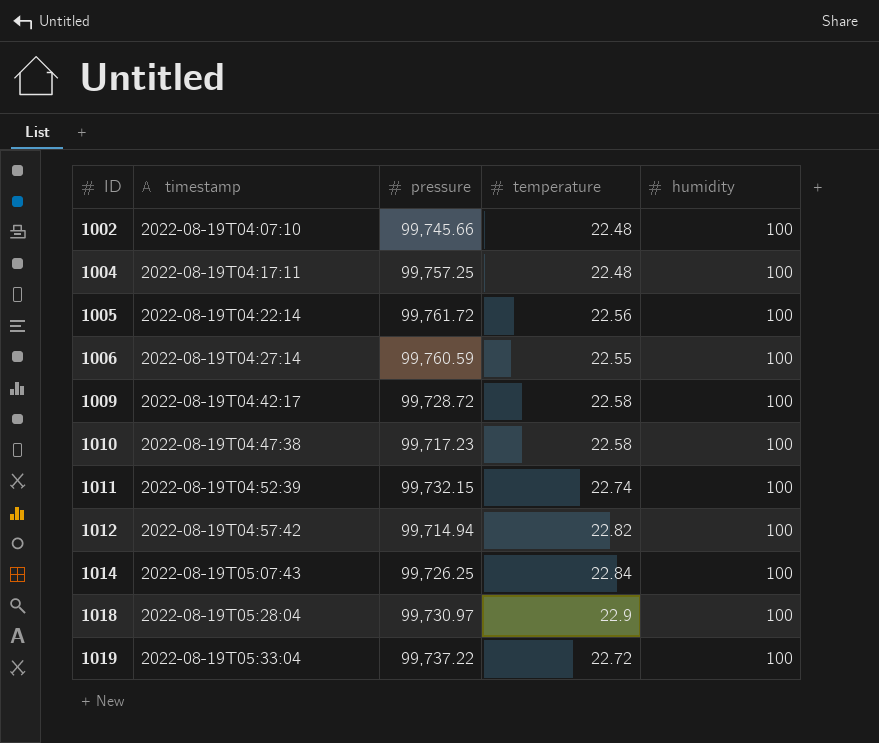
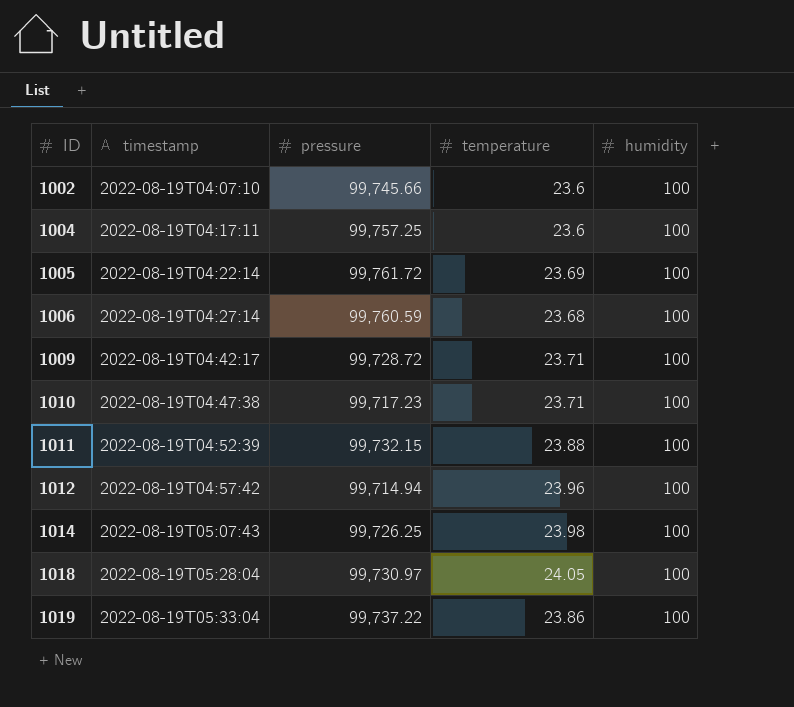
1002 | temperature: 22.48 -> 23.6
1004 | temperature: 22.48 -> 23.6
1005 | temperature: 22.56 -> 23.69
1006 | temperature: 22.55 -> 23.68
1009 | temperature: 22.58 -> 23.71
1010 | temperature: 22.58 -> 23.71
1011 | temperature: 22.74 -> 23.88
1012 | temperature: 22.82 -> 23.96
1014 | temperature: 22.84 -> 23.98
1018 | temperature: 22.9 -> 24.05
1019 | temperature: 22.72 -> 23.86

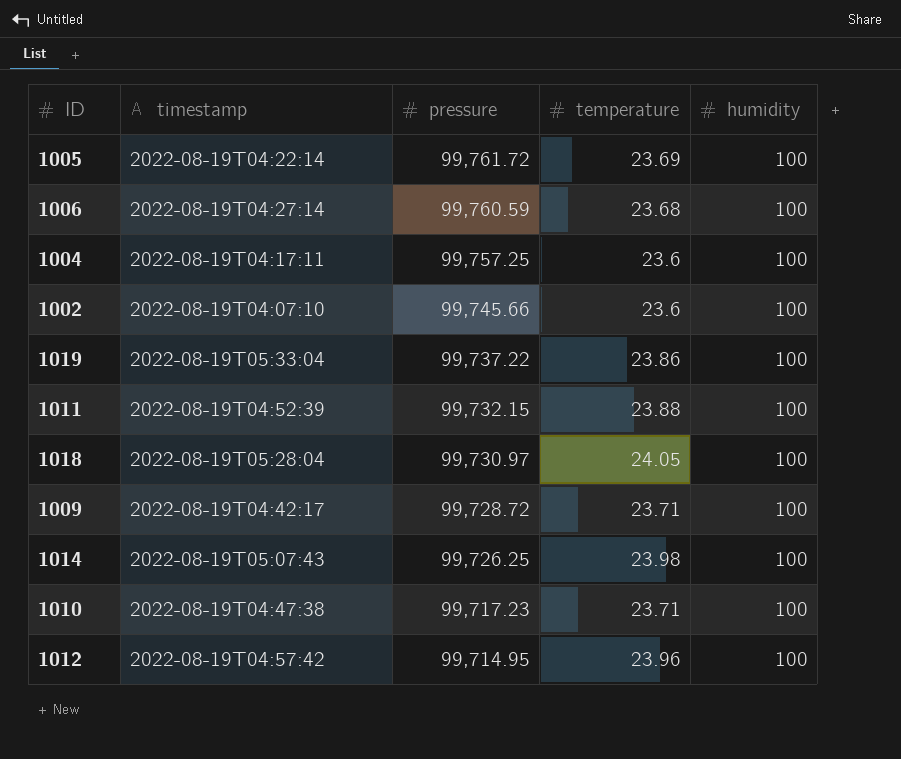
row order: ID ascending -> pressure descending
1012 | pressure: 99,714.94 -> 99,714.95

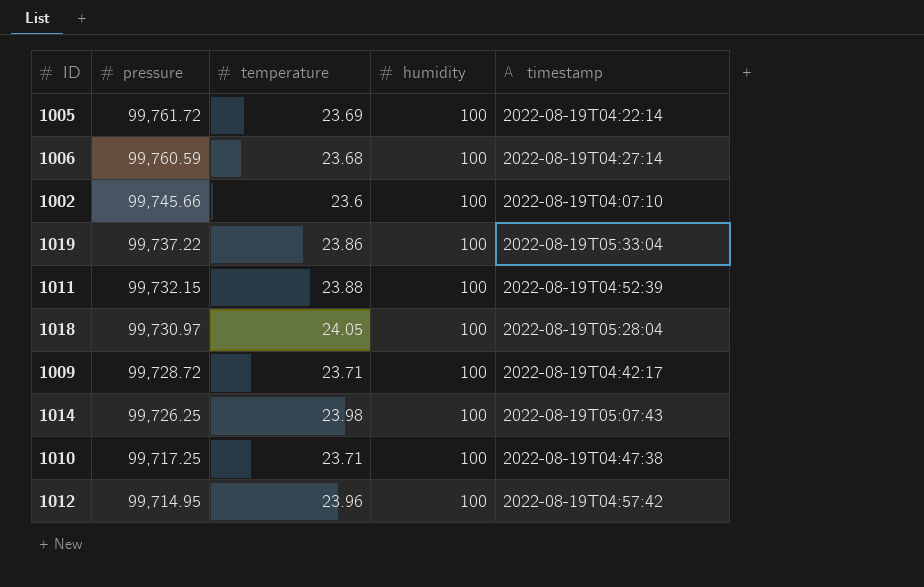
column timestamp | position: 2 -> 5
row 1004: 2022-08-19T04:17:11 | 99,757.25 | 23.6 | 100 -> none
1010 | pressure: 99,717.23 -> 99,717.25

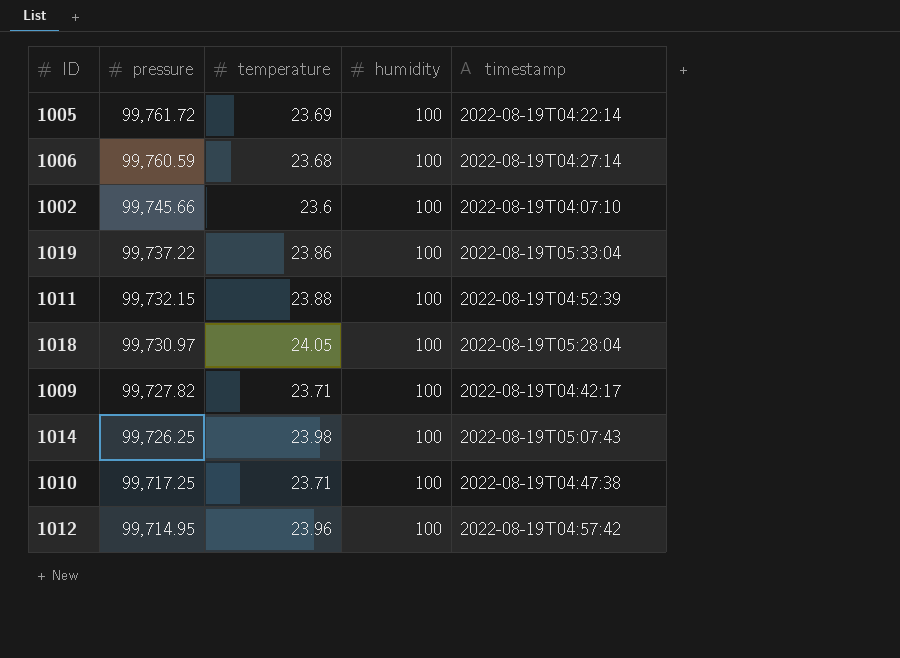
1009 | pressure: 99,728.72 -> 99,727.82

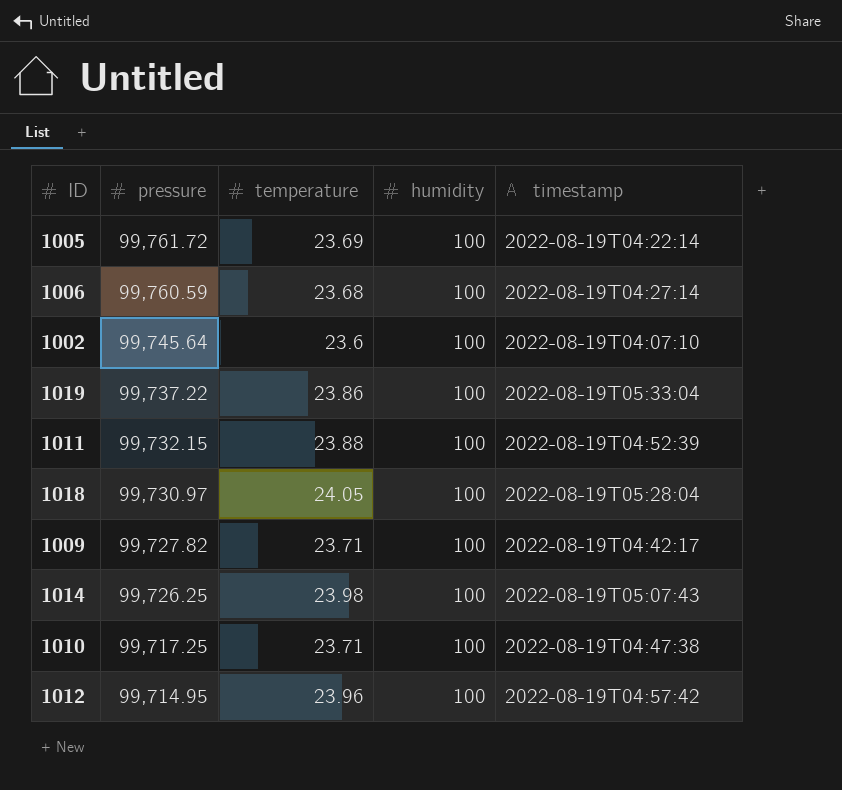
1002 | pressure: 99,745.66 -> 99,745.64

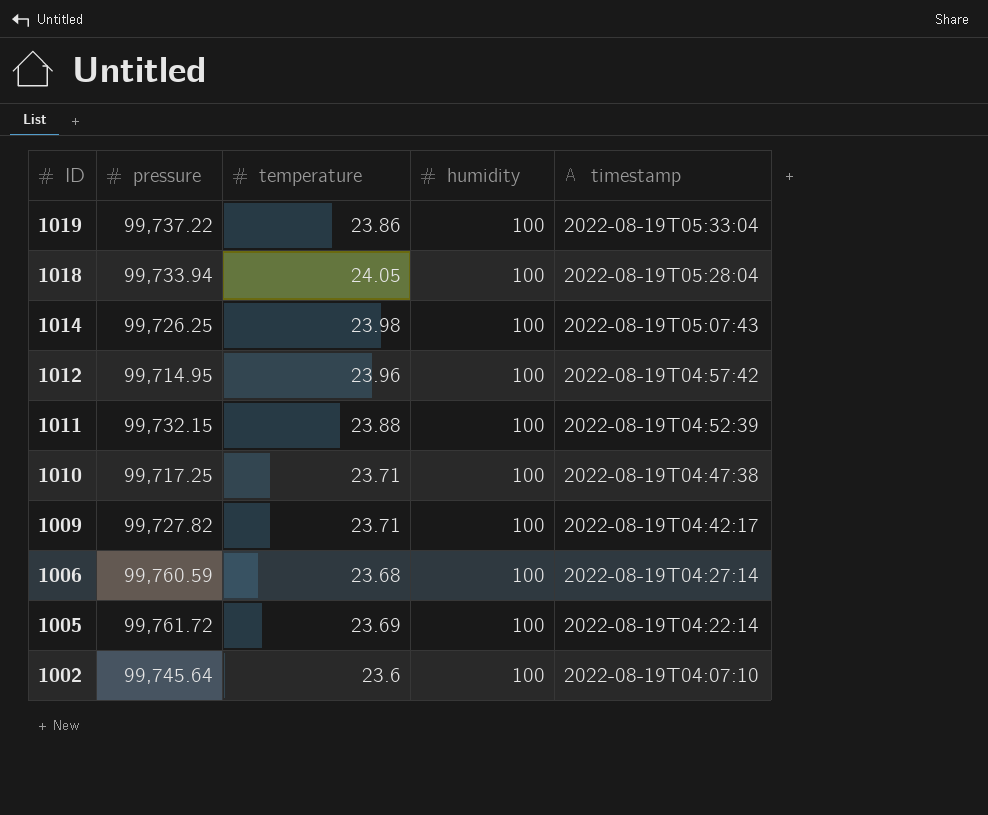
row order: pressure descending -> ID descending
1018 | pressure: 99,730.97 -> 99,733.94

